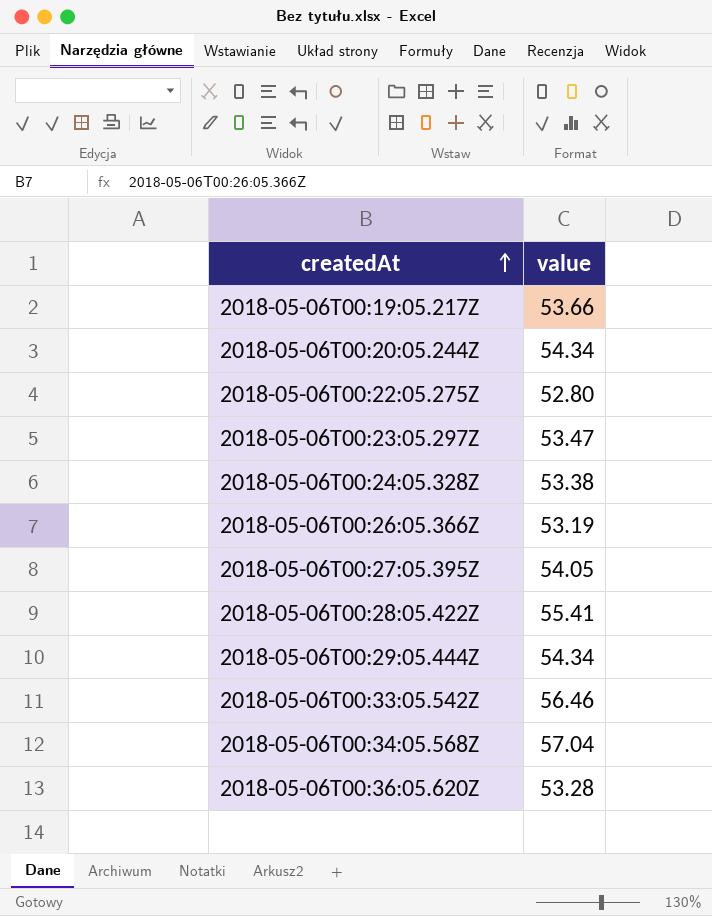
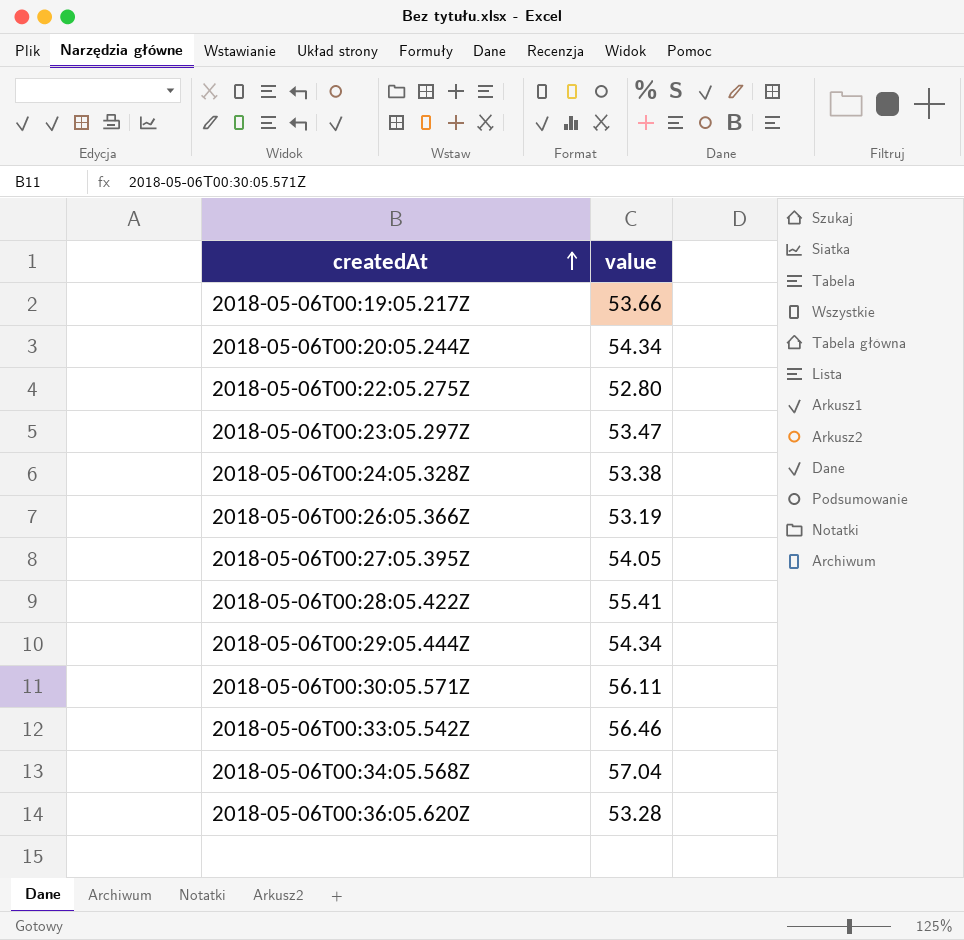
row 2018-05-06T00:30:05.571Z: none -> 56.11

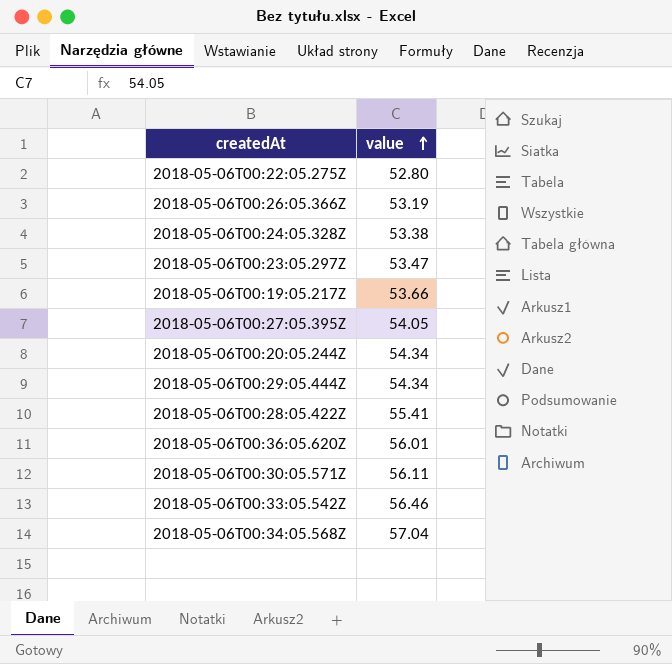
row order: createdAt ascending -> value ascending
2018-05-06T00:36:05.620Z | value: 53.28 -> 56.01

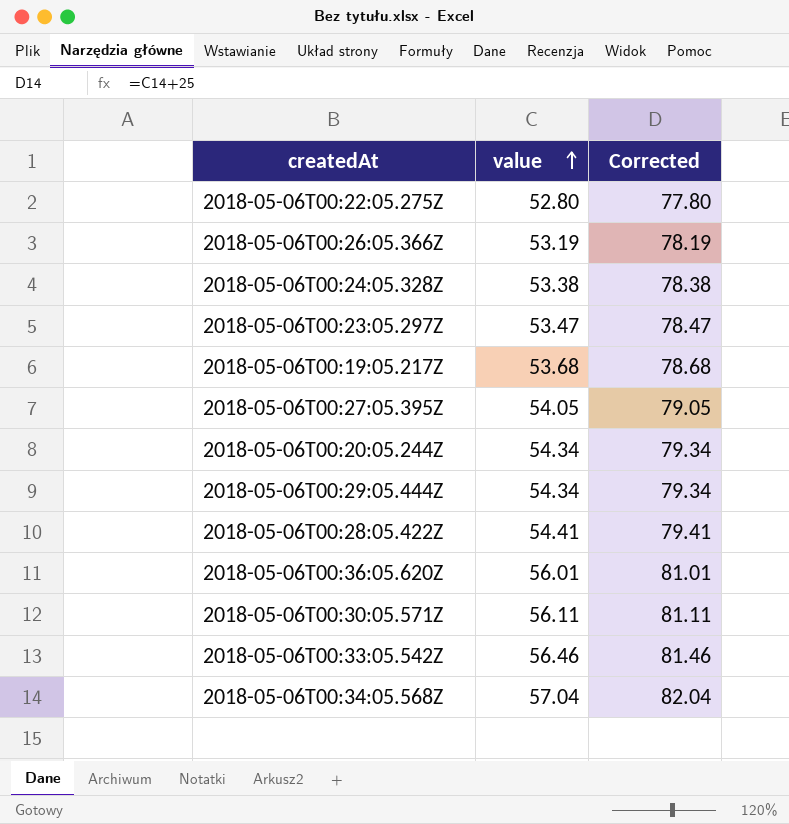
column Corrected | formula: none -> [value] + 25
2018-05-06T00:19:05.217Z | value: 53.66 -> 53.68
2018-05-06T00:28:05.422Z | value: 55.41 -> 54.41

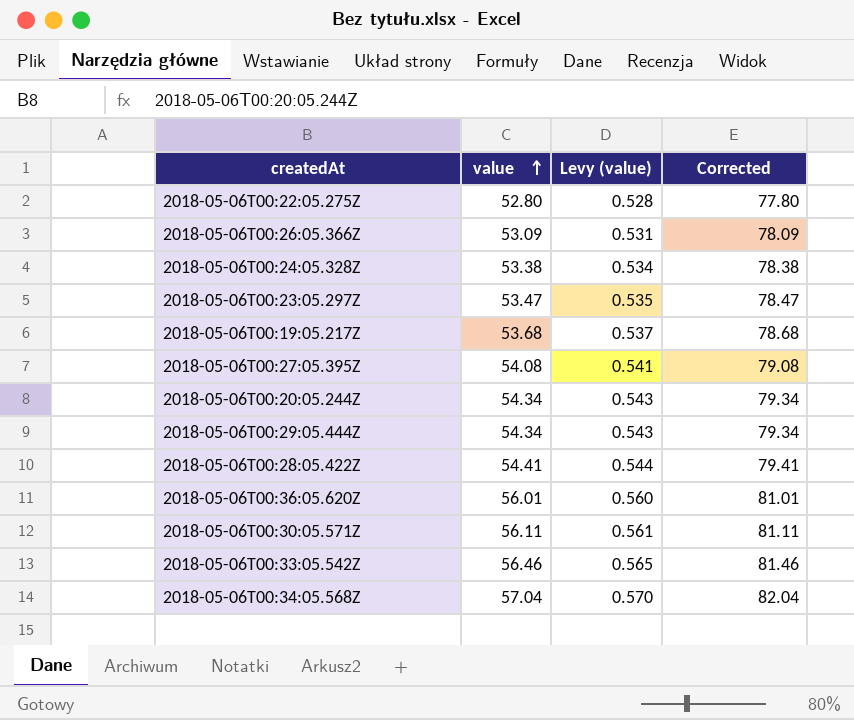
column Levy (value) | formula: none -> [value] * 0.01
2018-05-06T00:26:05.366Z | value: 53.19 -> 53.09
2018-05-06T00:26:05.366Z | Corrected: 78.19 -> 78.09
2018-05-06T00:27:05.395Z | value: 54.05 -> 54.08
2018-05-06T00:27:05.395Z | Corrected: 79.05 -> 79.08

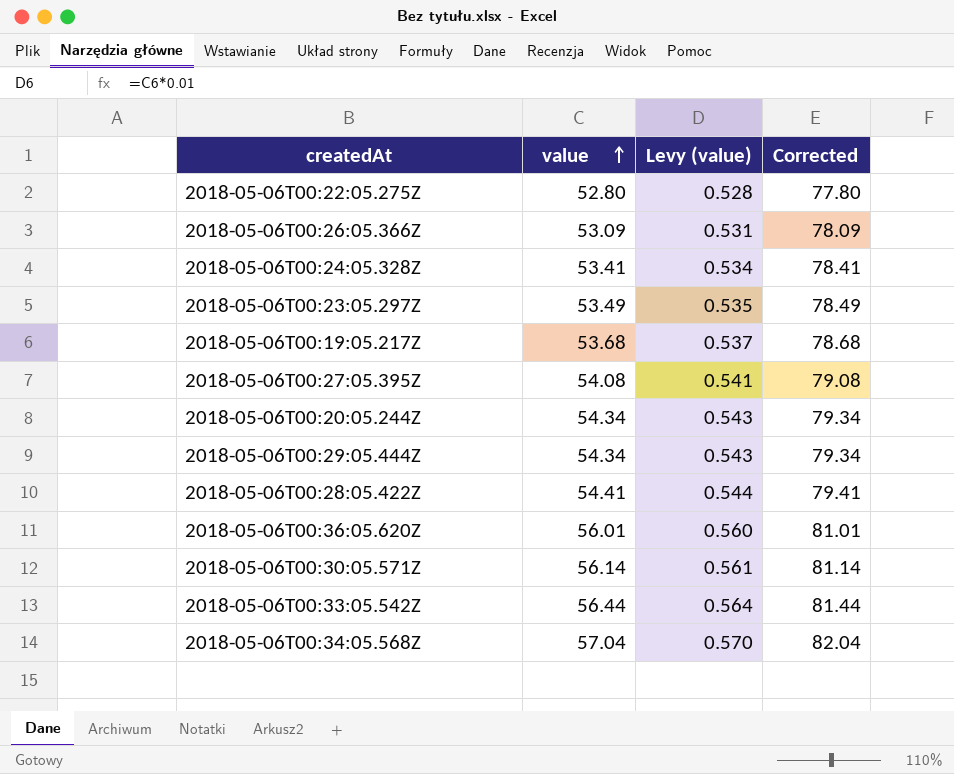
2018-05-06T00:24:05.328Z | value: 53.38 -> 53.41
2018-05-06T00:24:05.328Z | Corrected: 78.38 -> 78.41
2018-05-06T00:23:05.297Z | value: 53.47 -> 53.49
2018-05-06T00:23:05.297Z | Corrected: 78.47 -> 78.49
2018-05-06T00:30:05.571Z | value: 56.11 -> 56.14
2018-05-06T00:30:05.571Z | Corrected: 81.11 -> 81.14
2018-05-06T00:33:05.542Z | value: 56.46 -> 56.44
2018-05-06T00:33:05.542Z | Levy (value): 0.565 -> 0.564
2018-05-06T00:33:05.542Z | Corrected: 81.46 -> 81.44

